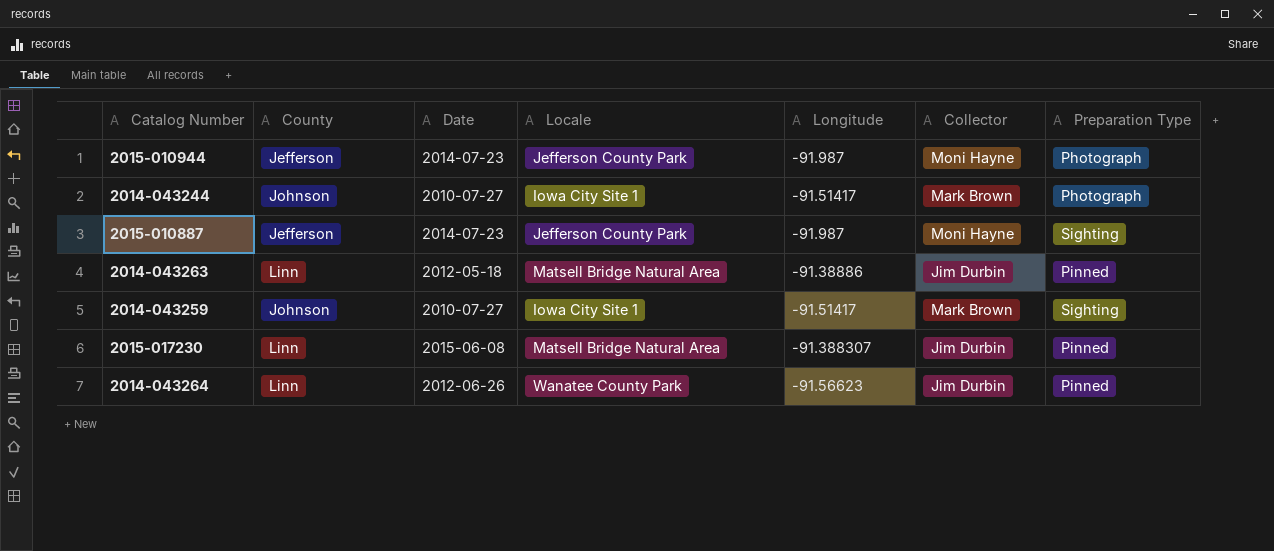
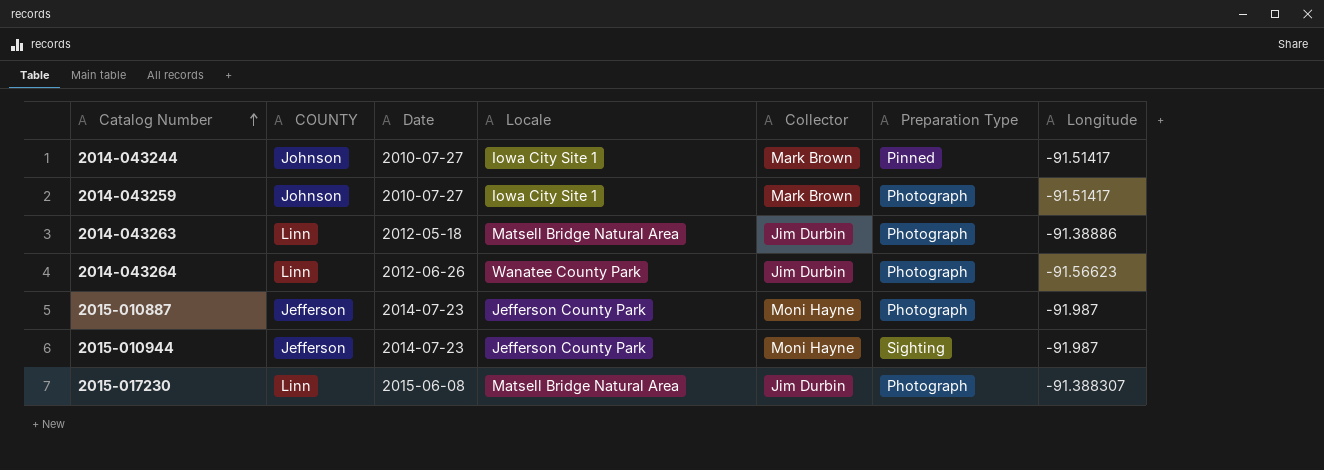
row order: none -> Catalog Number ascending
column name: County -> COUNTY
column Longitude | position: 5 -> 7
2014-043244 | Preparation Type: Photograph -> Pinned
2014-043259 | Preparation Type: Sighting -> Photograph
2014-043263 | Preparation Type: Pinned -> Photograph
2014-043264 | Preparation Type: Pinned -> Photograph
2015-010887 | Preparation Type: Sighting -> Photograph
2015-010944 | Preparation Type: Photograph -> Sighting
2015-017230 | Preparation Type: Pinned -> Photograph

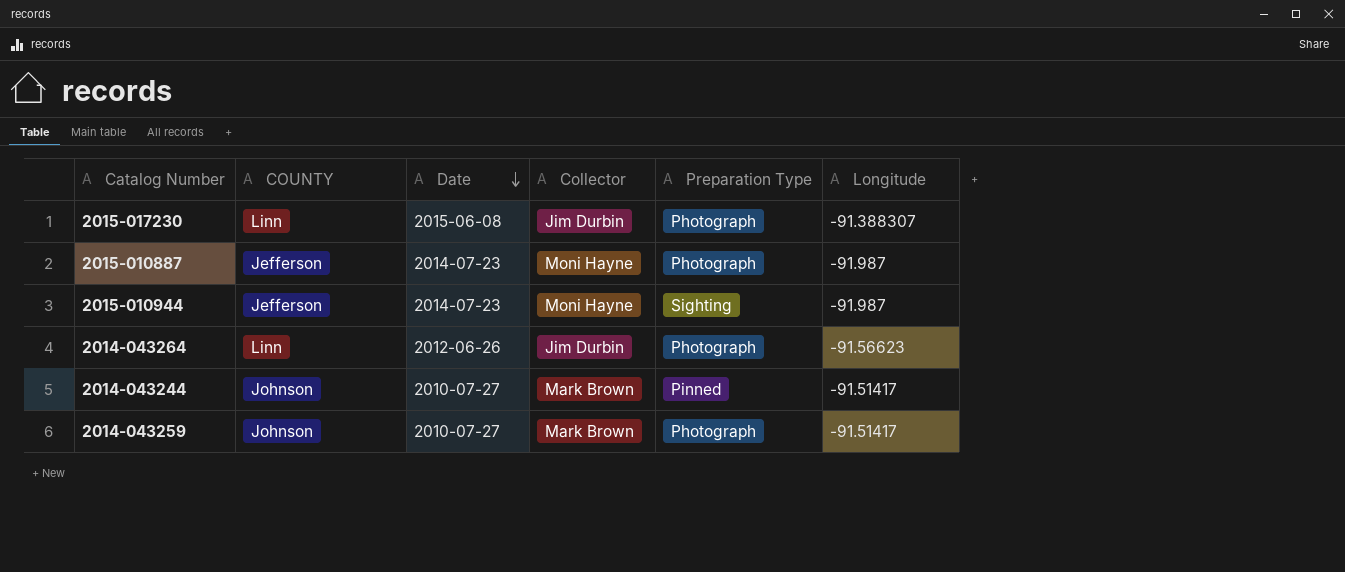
row order: Catalog Number ascending -> Date descending
column Locale | position: 4 -> none
row 2014-043263: Linn | 2012-05-18 | Matsell Bridge Natural Area | Jim Durbin | Photograph | -91.38886 -> none

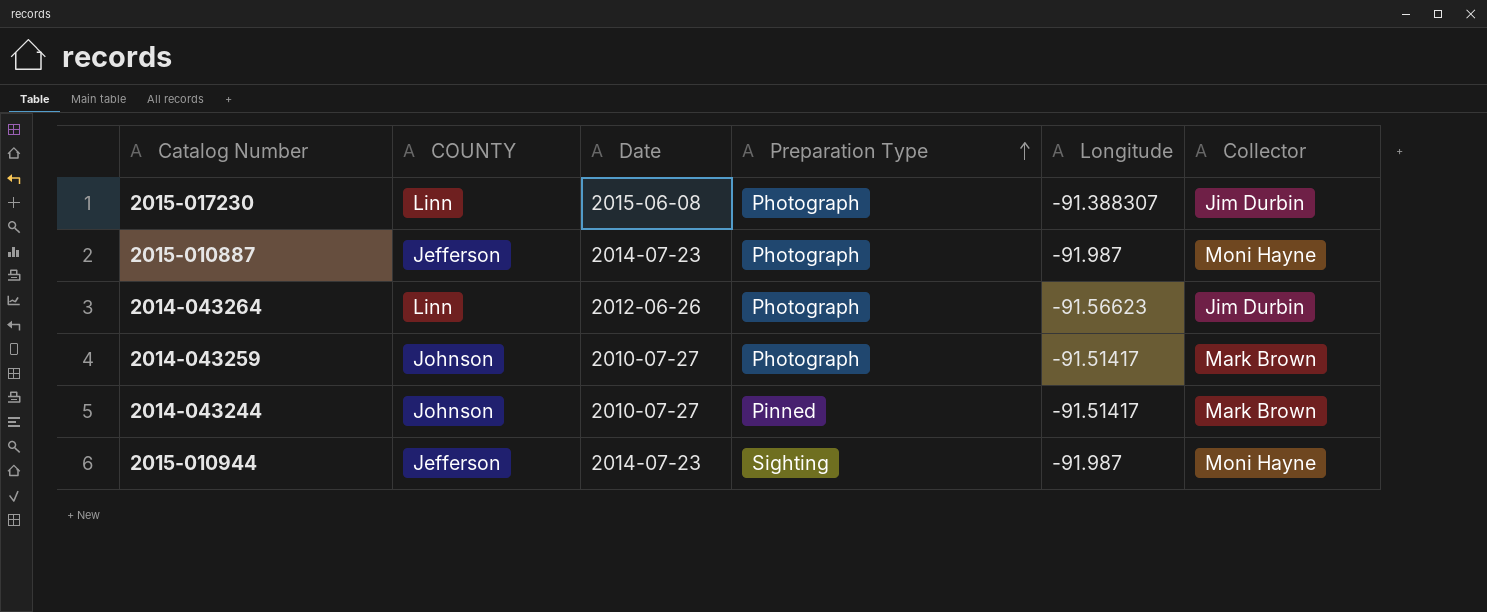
row order: Date descending -> Preparation Type ascending
column Collector | position: 4 -> 6

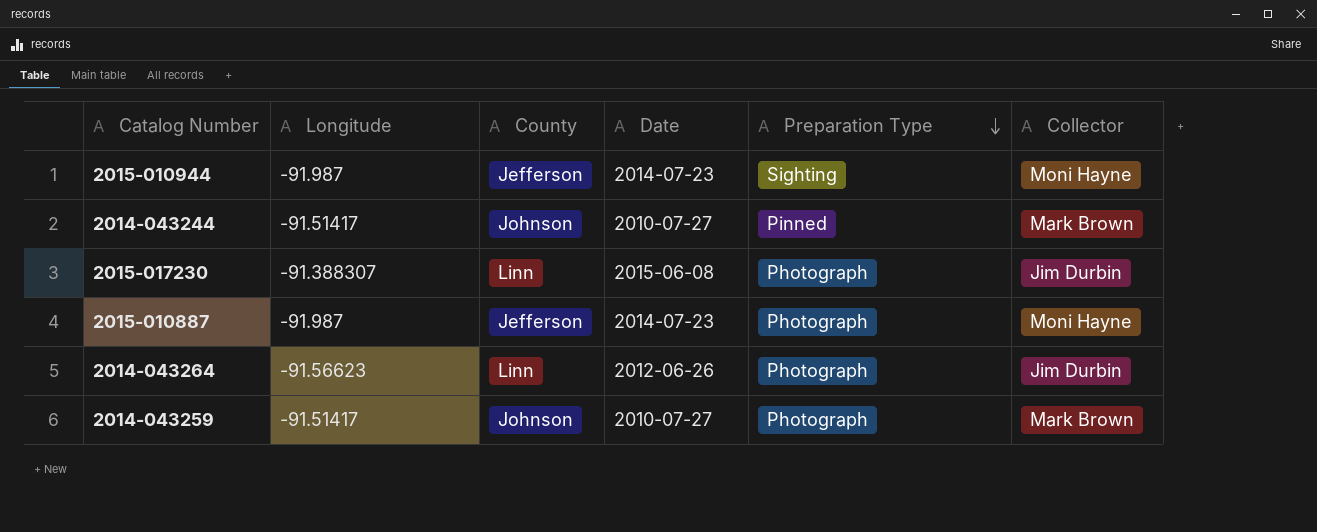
row order: Preparation Type ascending -> Preparation Type descending
column Longitude | position: 5 -> 2
column name: COUNTY -> County

